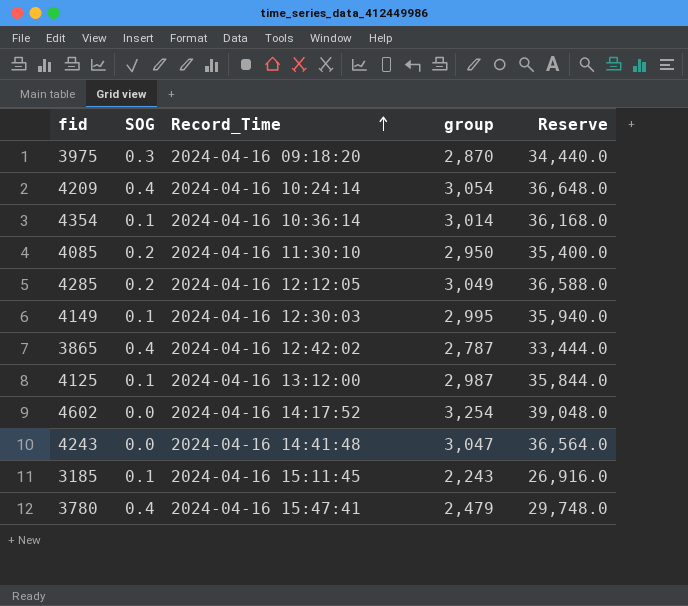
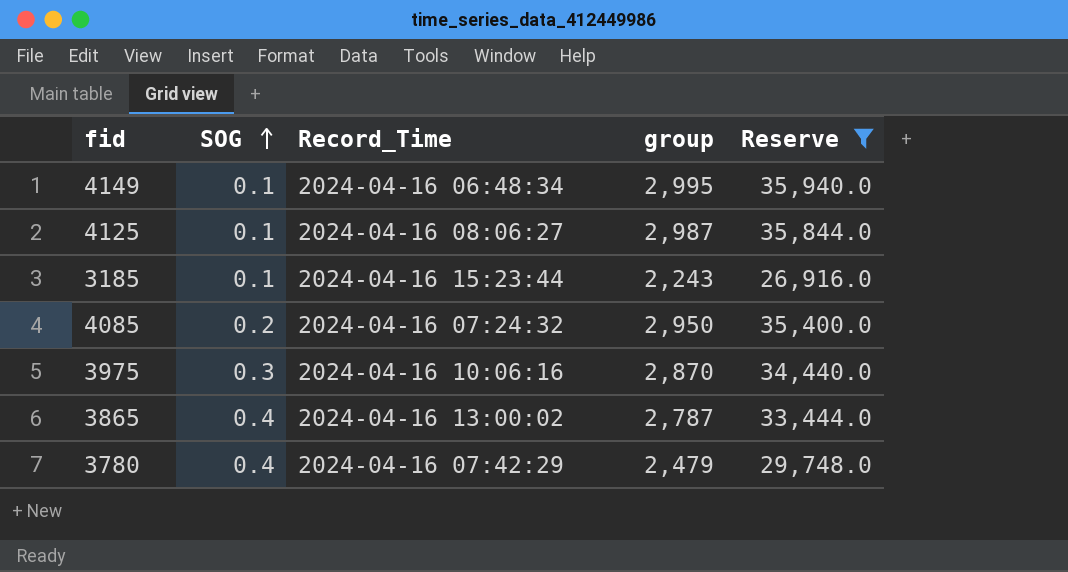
filter: none -> Reserve <= 35,940.0
row order: Record_Time ascending -> SOG ascending
4149 | Record_Time: 2024-04-16 12:30:03 -> 2024-04-16 06:48:34
4125 | Record_Time: 2024-04-16 13:12:00 -> 2024-04-16 08:06:27
3185 | Record_Time: 2024-04-16 15:11:45 -> 2024-04-16 15:23:44
4085 | Record_Time: 2024-04-16 11:30:10 -> 2024-04-16 07:24:32
3975 | Record_Time: 2024-04-16 09:18:20 -> 2024-04-16 10:06:16
3865 | Record_Time: 2024-04-16 12:42:02 -> 2024-04-16 13:00:02
3780 | Record_Time: 2024-04-16 15:47:41 -> 2024-04-16 07:42:29

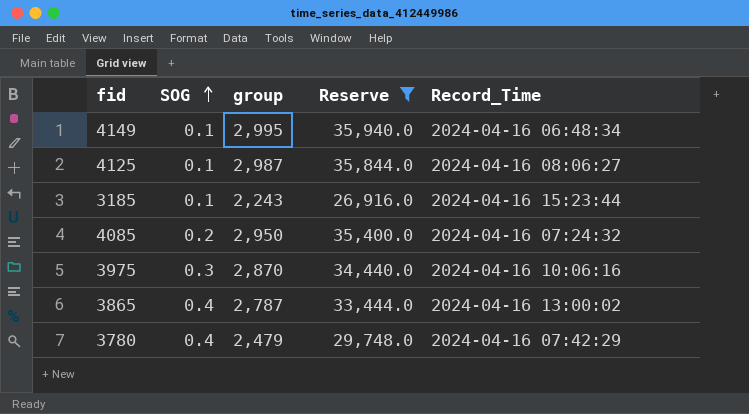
column Record_Time | position: 3 -> 5

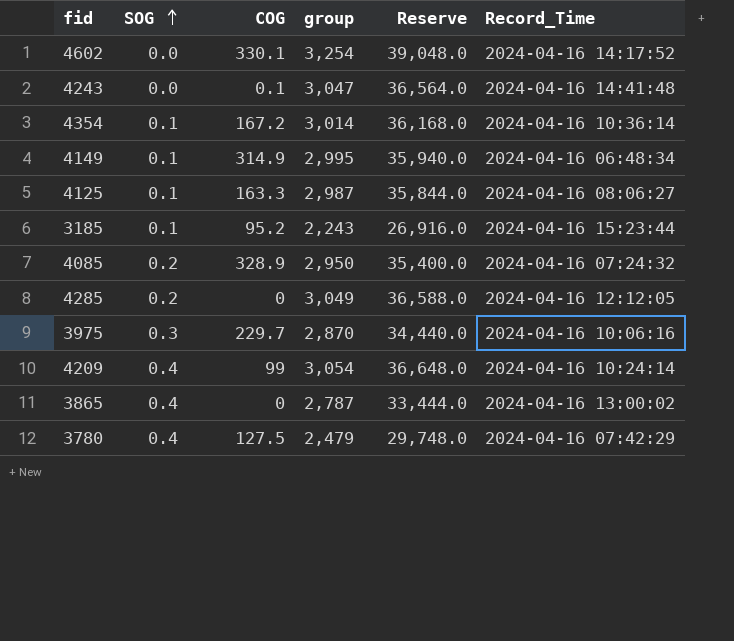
filter: Reserve <= 35,940.0 -> none
column COG | position: none -> 3

